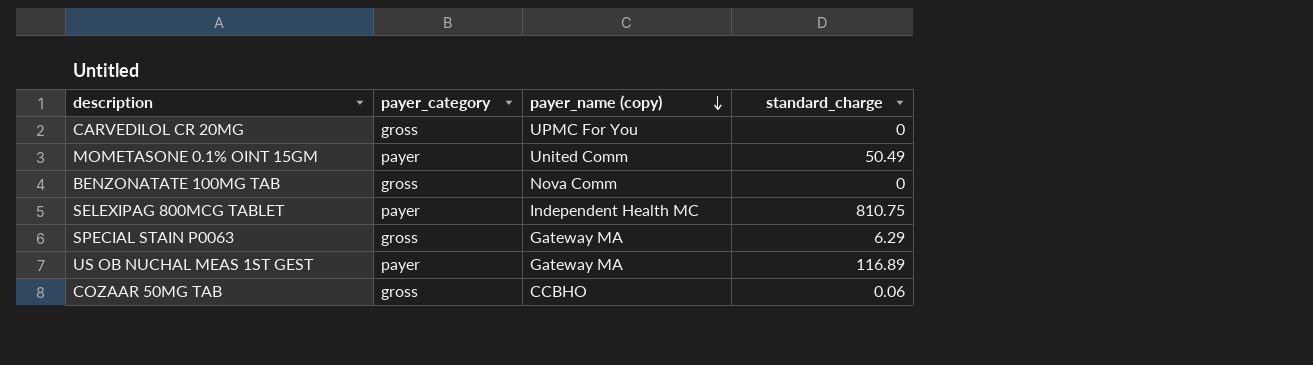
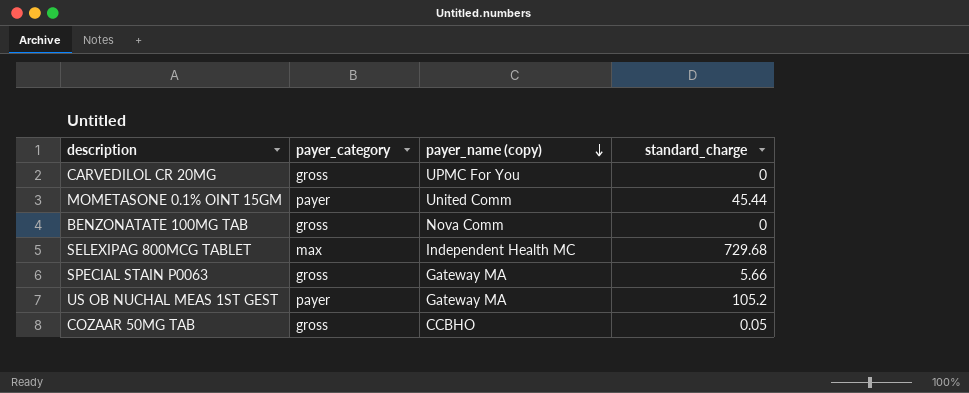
MOMETASONE 0.1% OINT 15GM | standard_charge: 50.49 -> 45.44
SELEXIPAG 800MCG TABLET | payer_category: payer -> max
SELEXIPAG 800MCG TABLET | standard_charge: 810.75 -> 729.68
SPECIAL STAIN P0063 | standard_charge: 6.29 -> 5.66
US OB NUCHAL MEAS 1ST GEST | standard_charge: 116.89 -> 105.2
COZAAR 50MG TAB | standard_charge: 0.06 -> 0.05

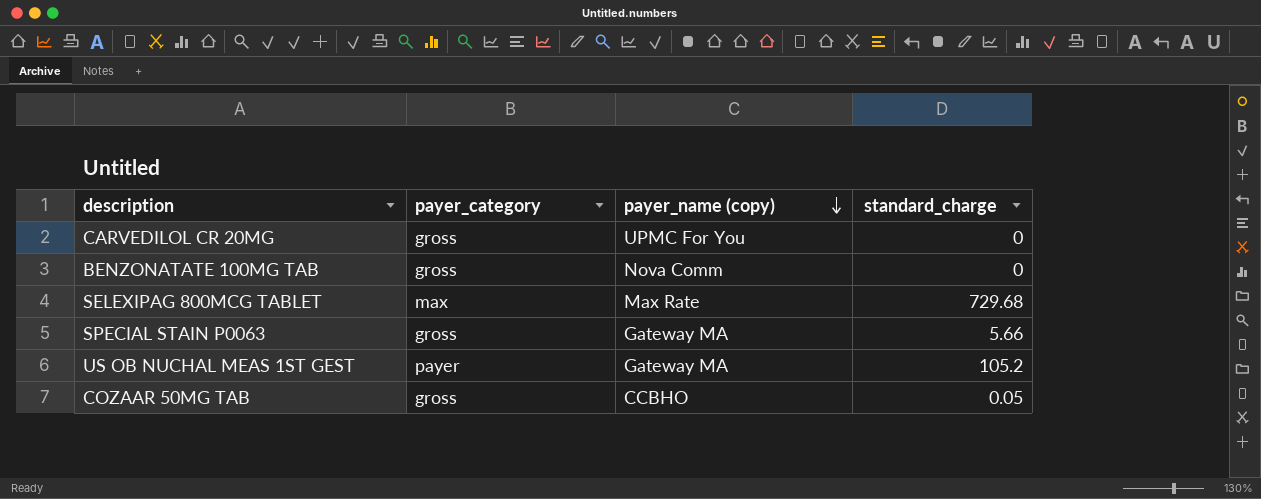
row MOMETASONE 0.1% OINT 15GM: payer | United Comm | 45.44 -> none
SELEXIPAG 800MCG TABLET | payer_name (copy): Independent Health MC -> Max Rate

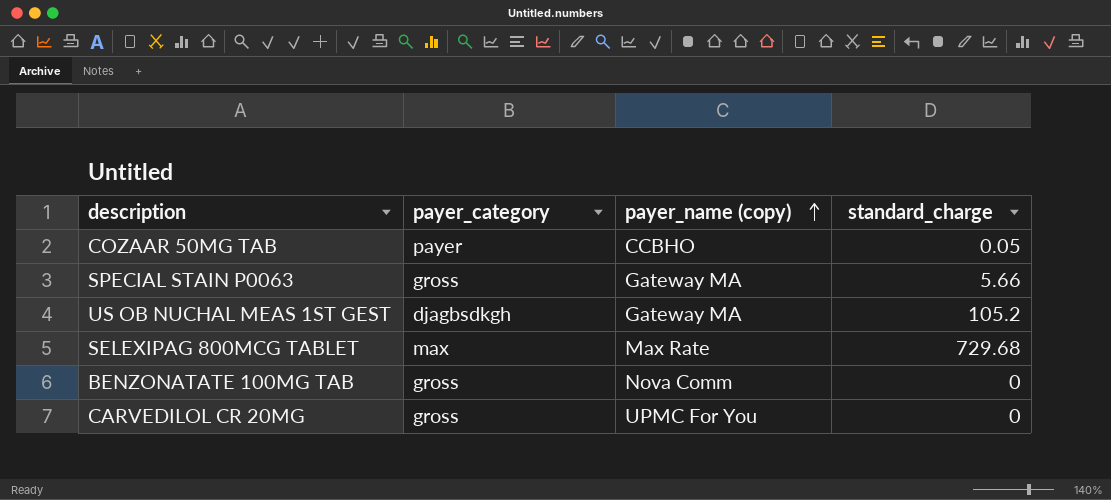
row order: payer_name (copy) descending -> payer_name (copy) ascending
COZAAR 50MG TAB | payer_category: gross -> payer
US OB NUCHAL MEAS 1ST GEST | payer_category: payer -> djagbsdkgh

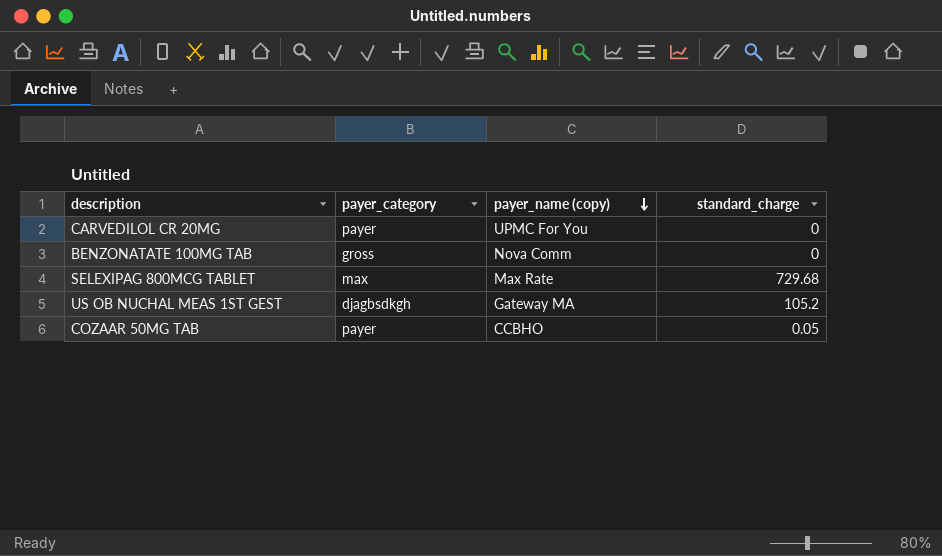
row order: payer_name (copy) ascending -> payer_name (copy) descending
row SPECIAL STAIN P0063: gross | Gateway MA | 5.66 -> none
CARVEDILOL CR 20MG | payer_category: gross -> payer

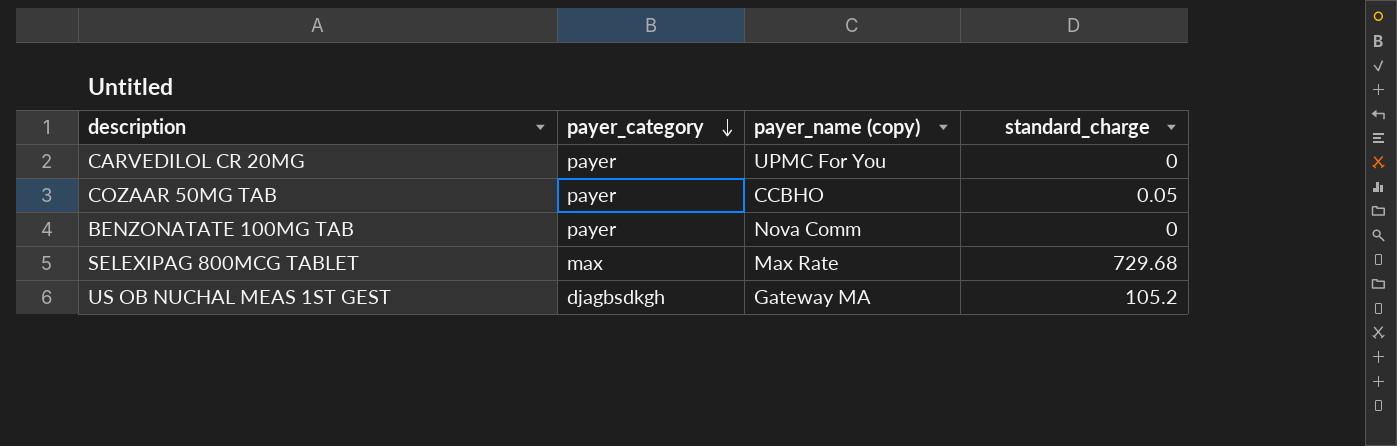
row order: payer_name (copy) descending -> payer_category descending
BENZONATATE 100MG TAB | payer_category: gross -> payer

